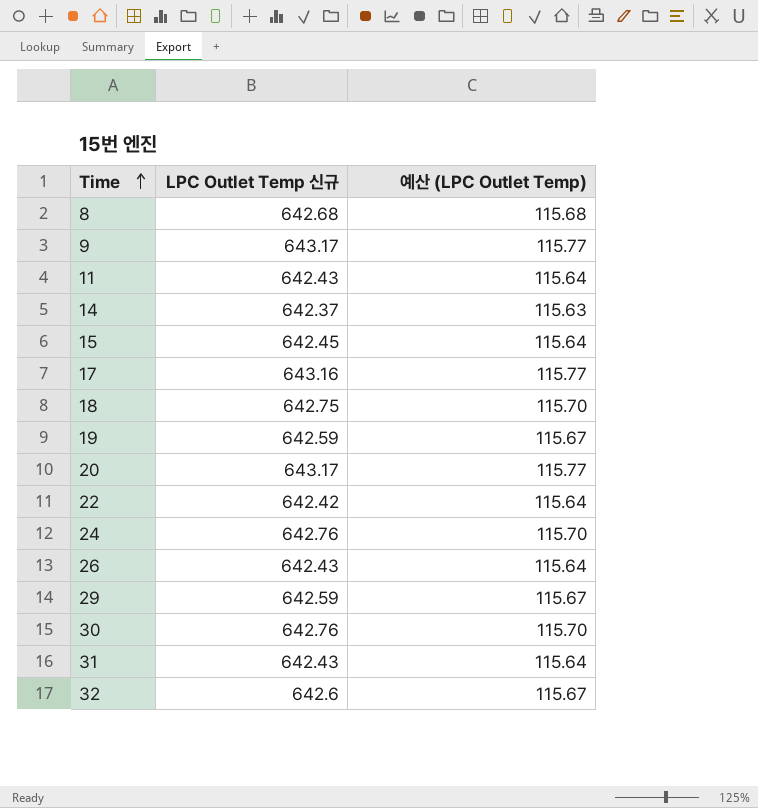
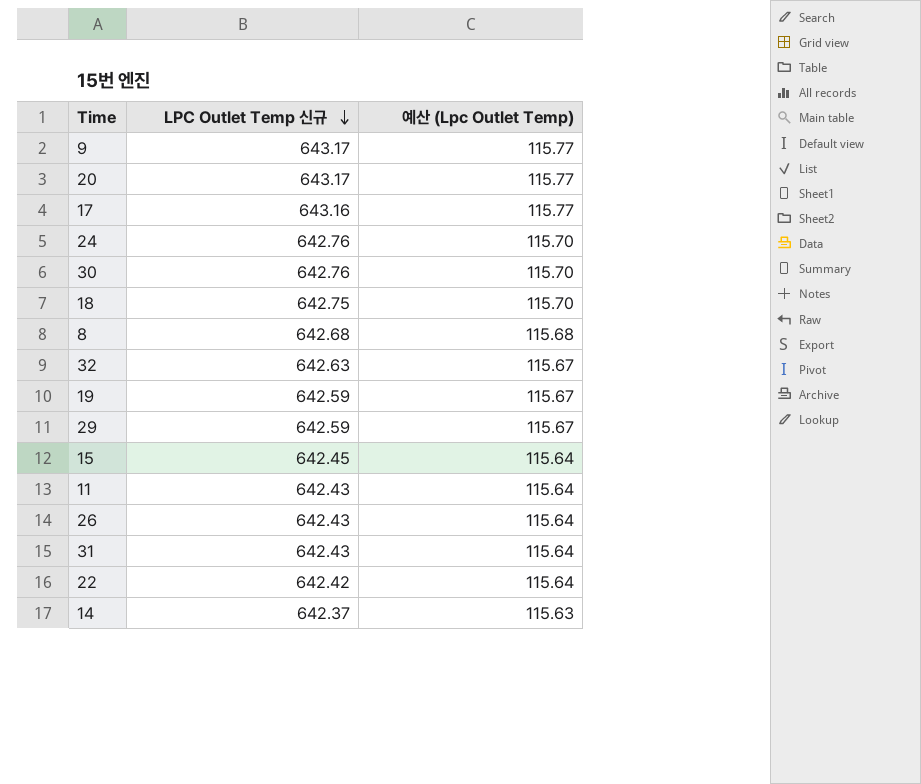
row order: Time ascending -> LPC Outlet Temp 신규 descending
column name: 예산 (LPC Outlet Temp) -> 예산 (Lpc Outlet Temp)
32 | LPC Outlet Temp 신규: 642.6 -> 642.63

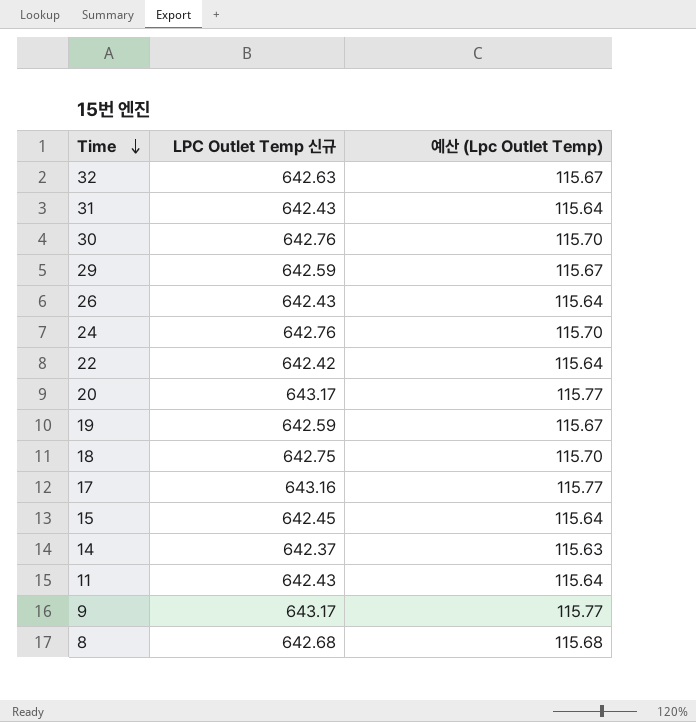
row order: LPC Outlet Temp 신규 descending -> Time descending

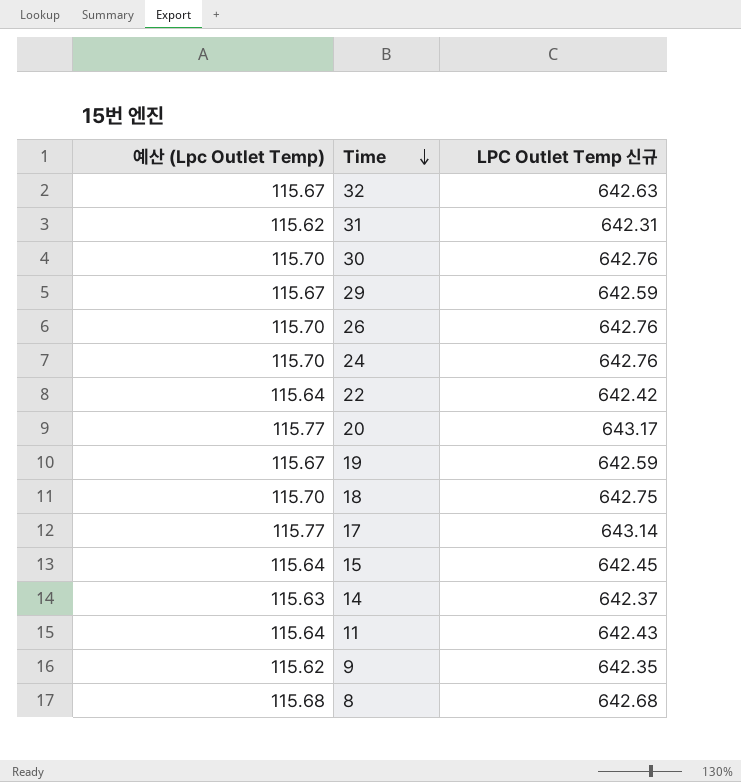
column 예산 (Lpc Outlet Temp) | position: 3 -> 1
31 | 예산 (Lpc Outlet Temp): 115.64 -> 115.62
31 | LPC Outlet Temp 신규: 642.43 -> 642.31
26 | 예산 (Lpc Outlet Temp): 115.64 -> 115.70
26 | LPC Outlet Temp 신규: 642.43 -> 642.76
17 | LPC Outlet Temp 신규: 643.16 -> 643.14
9 | 예산 (Lpc Outlet Temp): 115.77 -> 115.62
9 | LPC Outlet Temp 신규: 643.17 -> 642.35

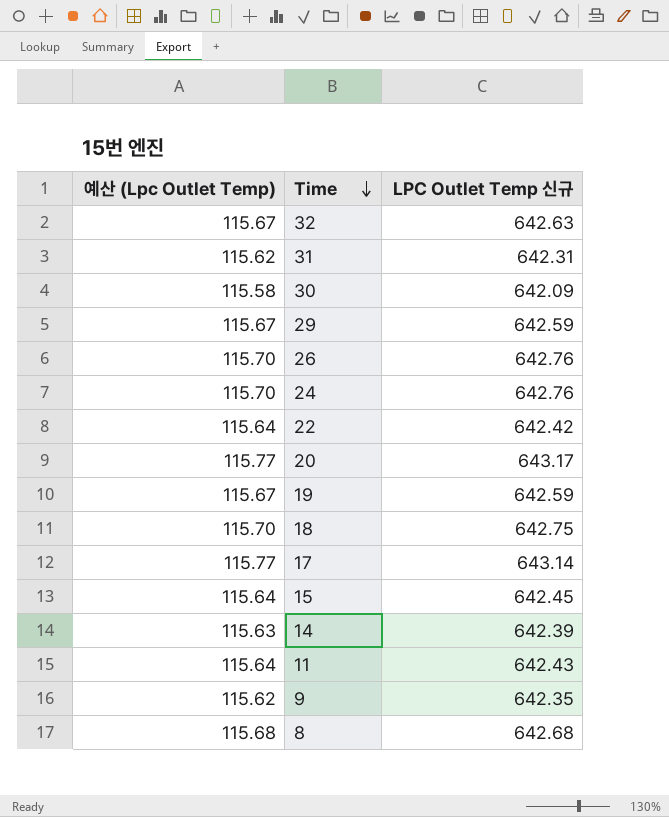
30 | 예산 (Lpc Outlet Temp): 115.70 -> 115.58
30 | LPC Outlet Temp 신규: 642.76 -> 642.09
14 | LPC Outlet Temp 신규: 642.37 -> 642.39

